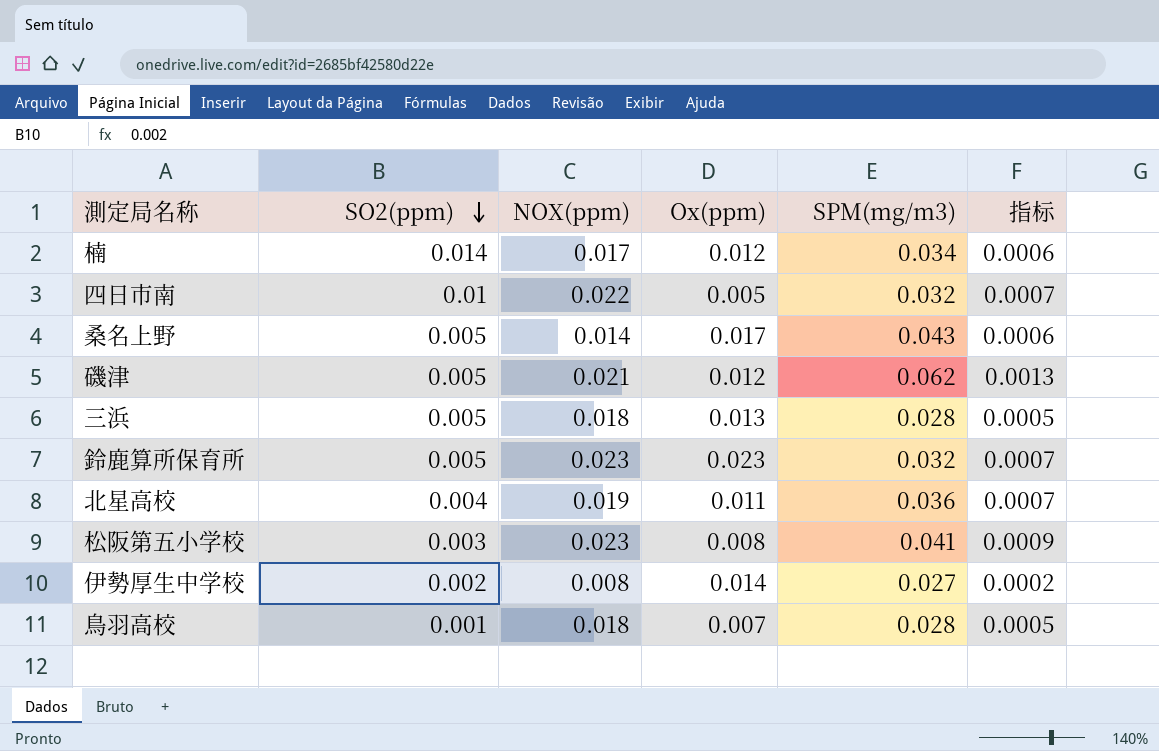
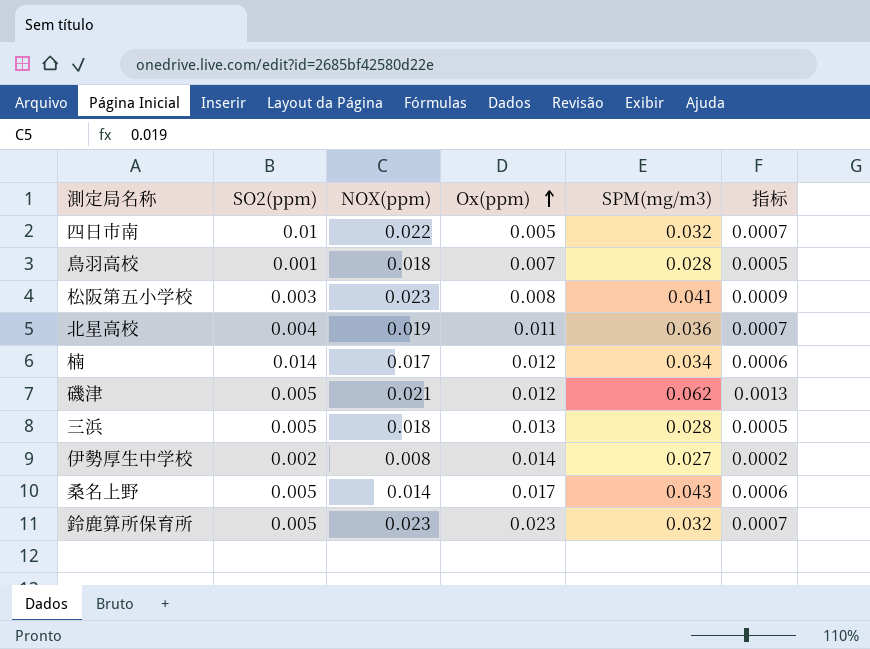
row order: SO2(ppm) descending -> Ox(ppm) ascending

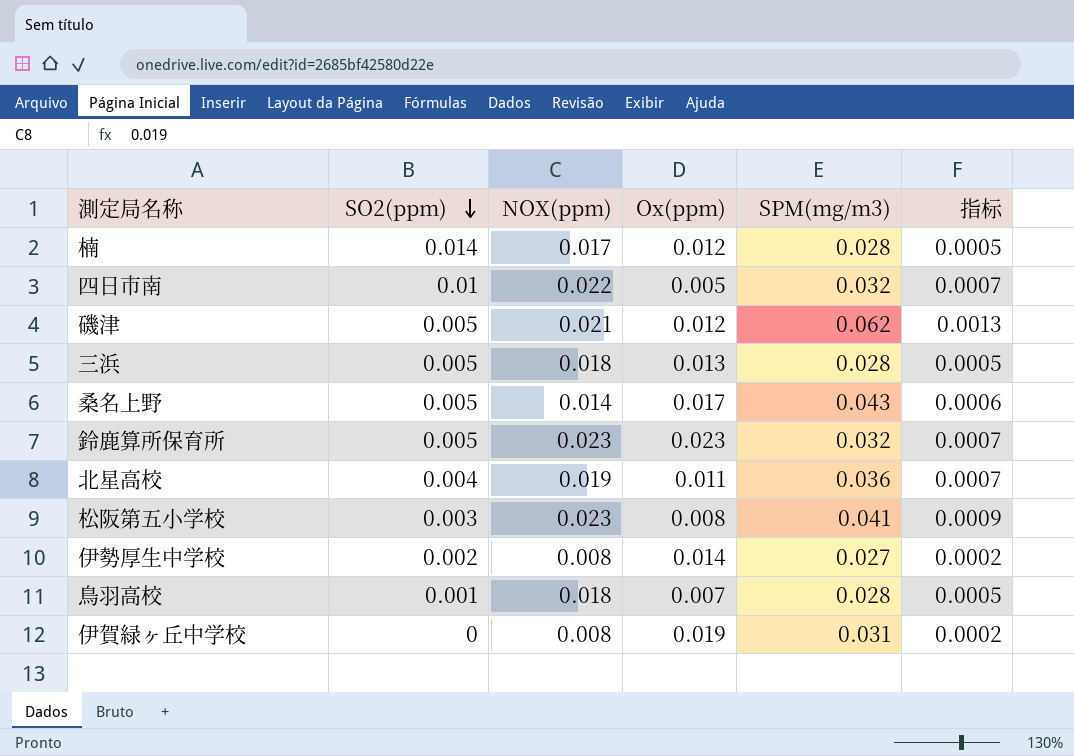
row order: Ox(ppm) ascending -> SO2(ppm) descending
楠 | SPM(mg/m3): 0.034 -> 0.028
楠 | 指标: 0.0006 -> 0.0005
row 伊賀緑ヶ丘中学校: none -> 0 | 0.008 | 0.019 | 0.031 | 0.0002

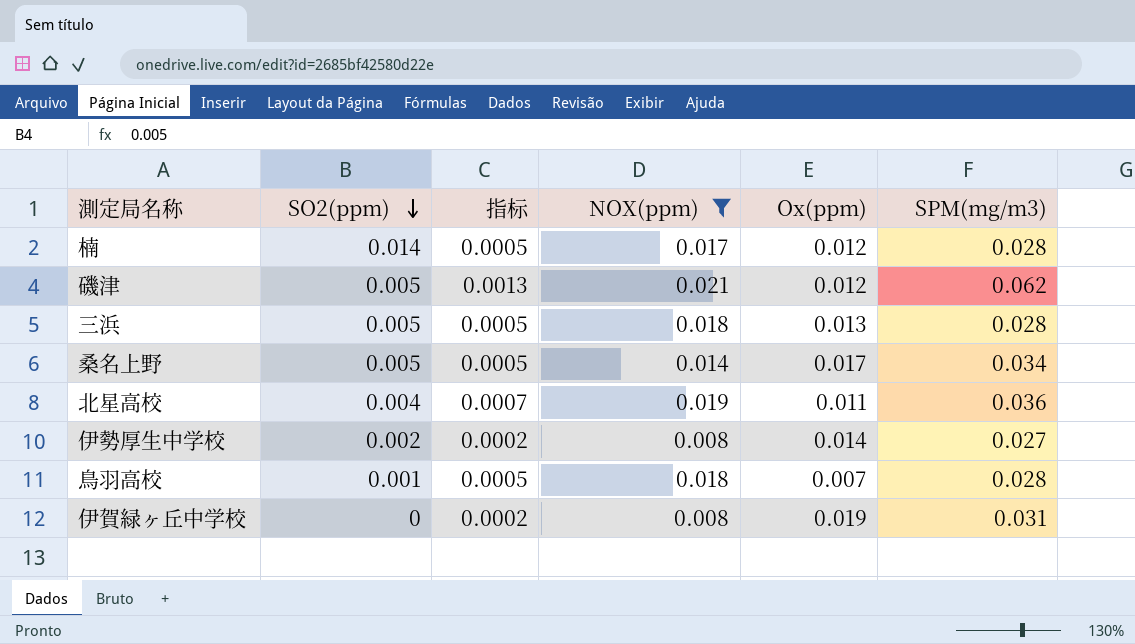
filter: none -> NOX(ppm) <= 0.021
column 指标 | position: 6 -> 3
桑名上野 | 指标: 0.0006 -> 0.0005
桑名上野 | SPM(mg/m3): 0.043 -> 0.034

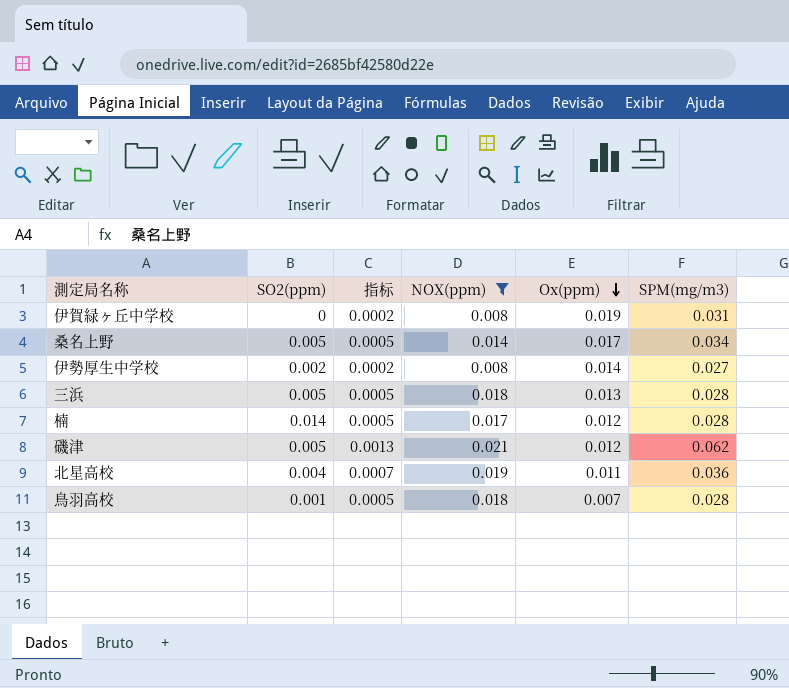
row order: SO2(ppm) descending -> Ox(ppm) descending

